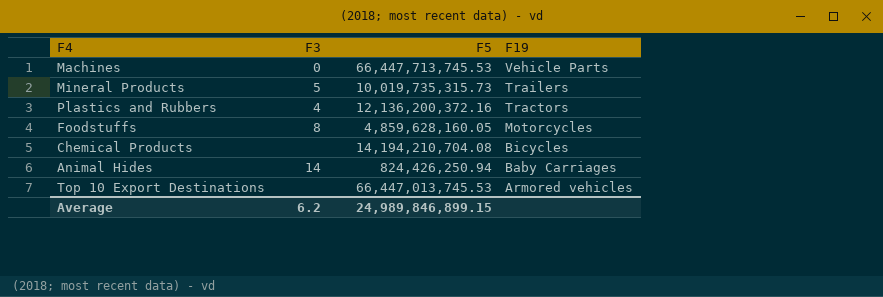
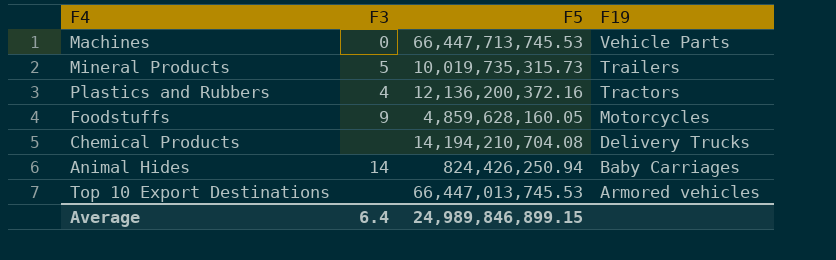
Foodstuffs | F3: 8 -> 9
Chemical Products | F19: Bicycles -> Delivery Trucks
Average | F3: 6.2 -> 6.4

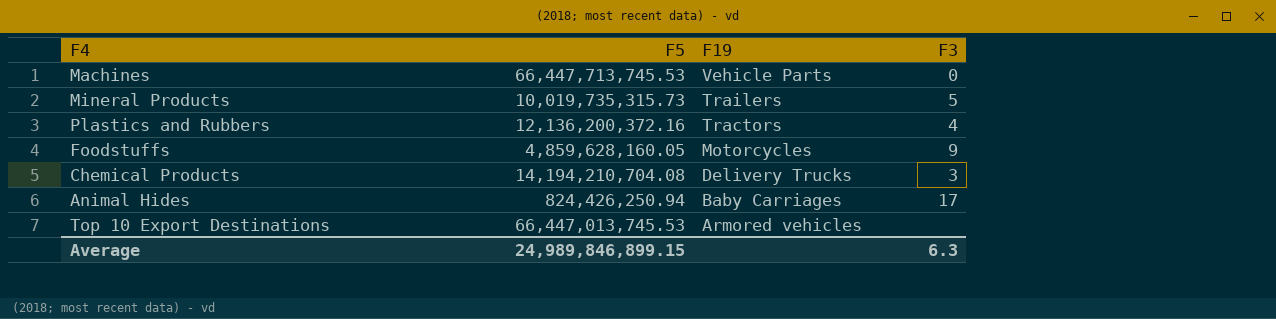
column F3 | position: 2 -> 4
Chemical Products | F3: none -> 3
Animal Hides | F3: 14 -> 17
Average | F3: 6.4 -> 6.3

